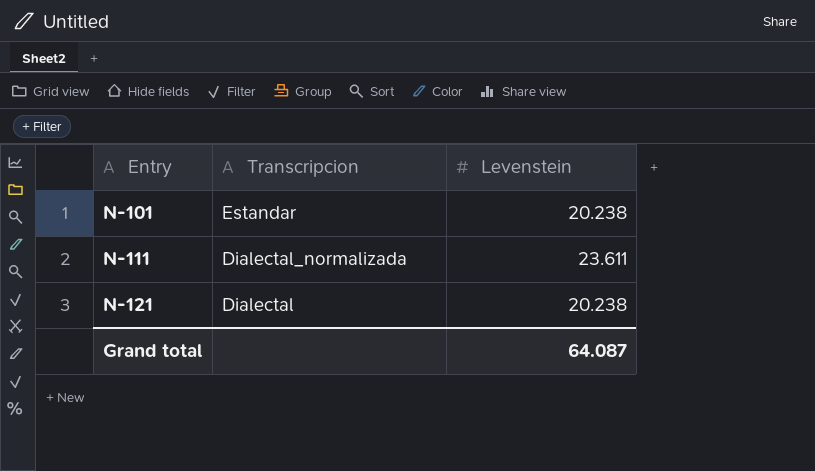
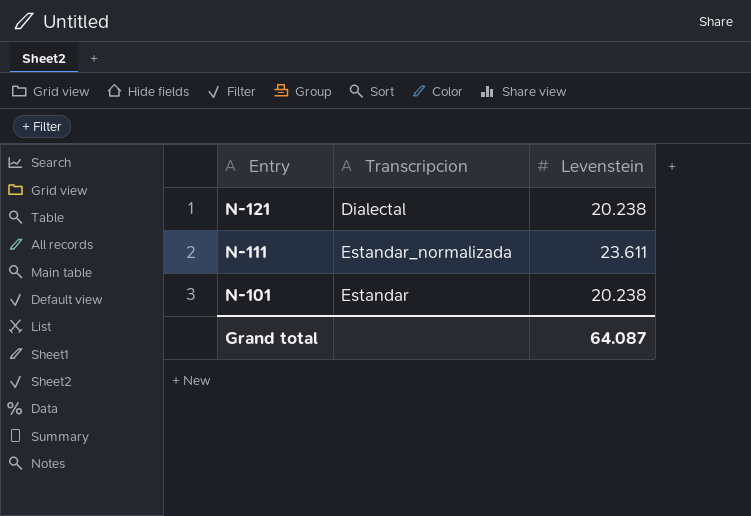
row order: Entry ascending -> Entry descending
N-111 | Transcripcion: Dialectal_normalizada -> Estandar_normalizada

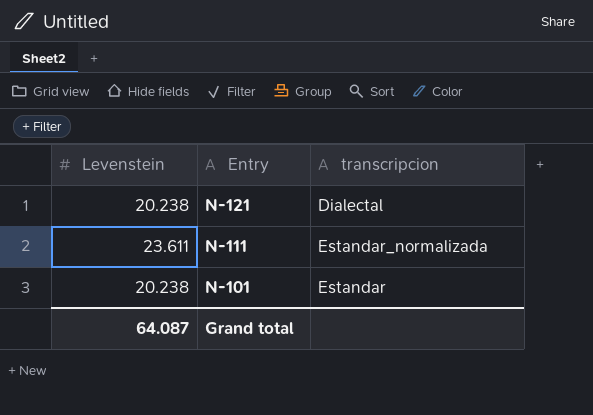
column Levenstein | position: 3 -> 1
column name: Transcripcion -> transcripcion

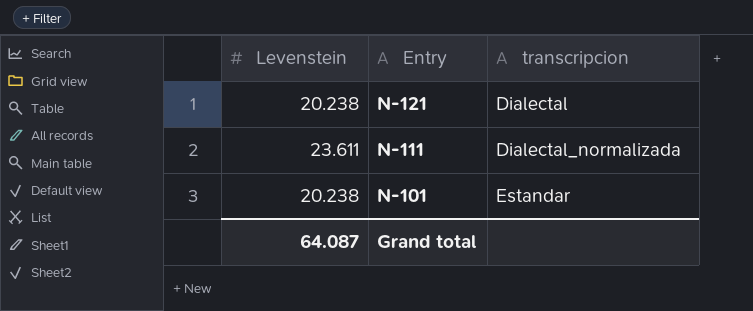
N-111 | transcripcion: Estandar_normalizada -> Dialectal_normalizada

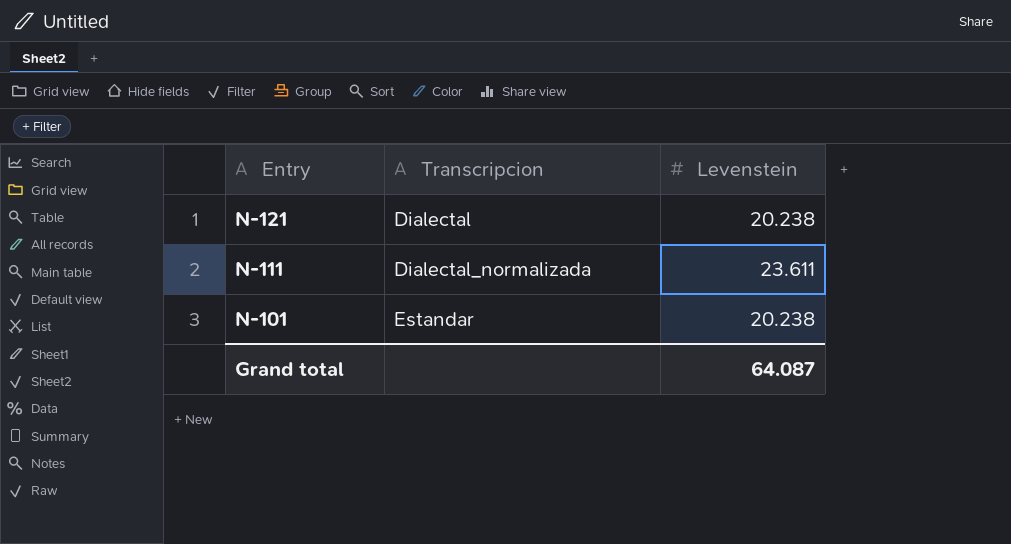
column name: transcripcion -> Transcripcion
column Levenstein | position: 1 -> 3

